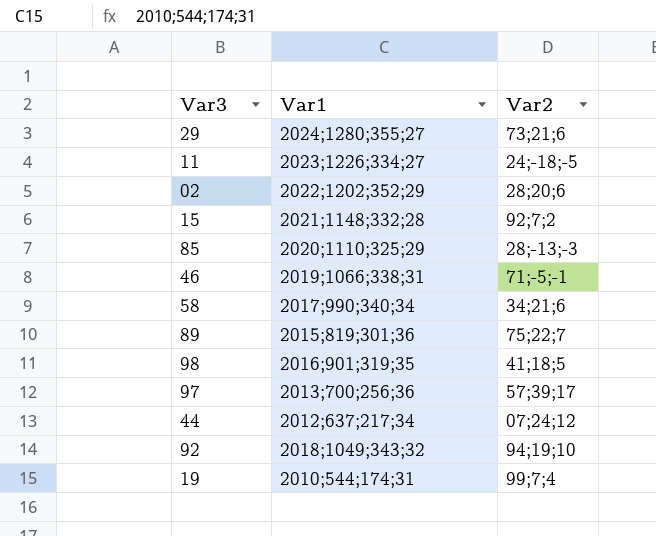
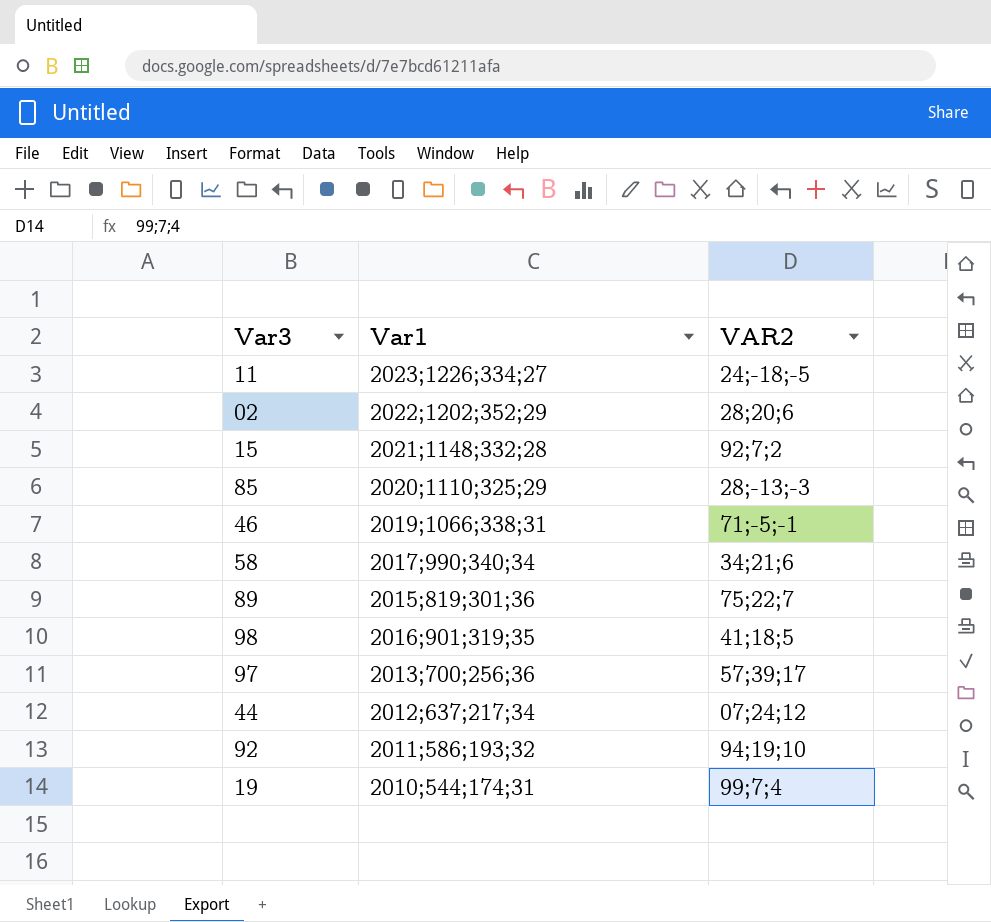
column name: Var2 -> VAR2
row 29: 2024;1280;355;27 | 73;21;6 -> none
92 | Var1: 2018;1049;343;32 -> 2011;586;193;32

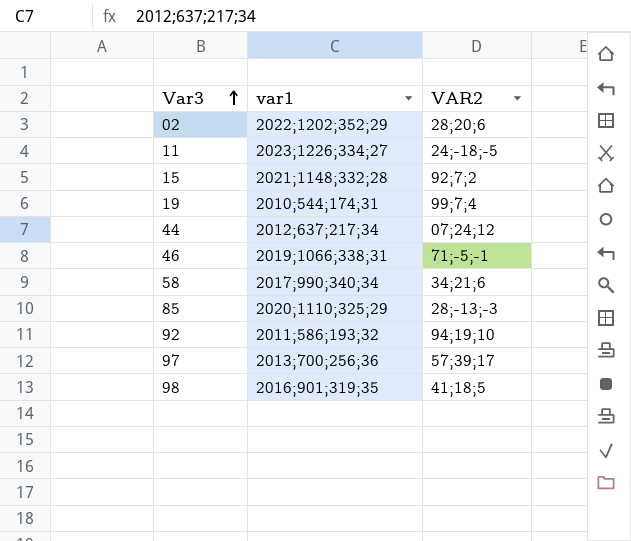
row order: none -> Var3 ascending
column name: Var1 -> var1
row 89: 2015;819;301;36 | 75;22;7 -> none

